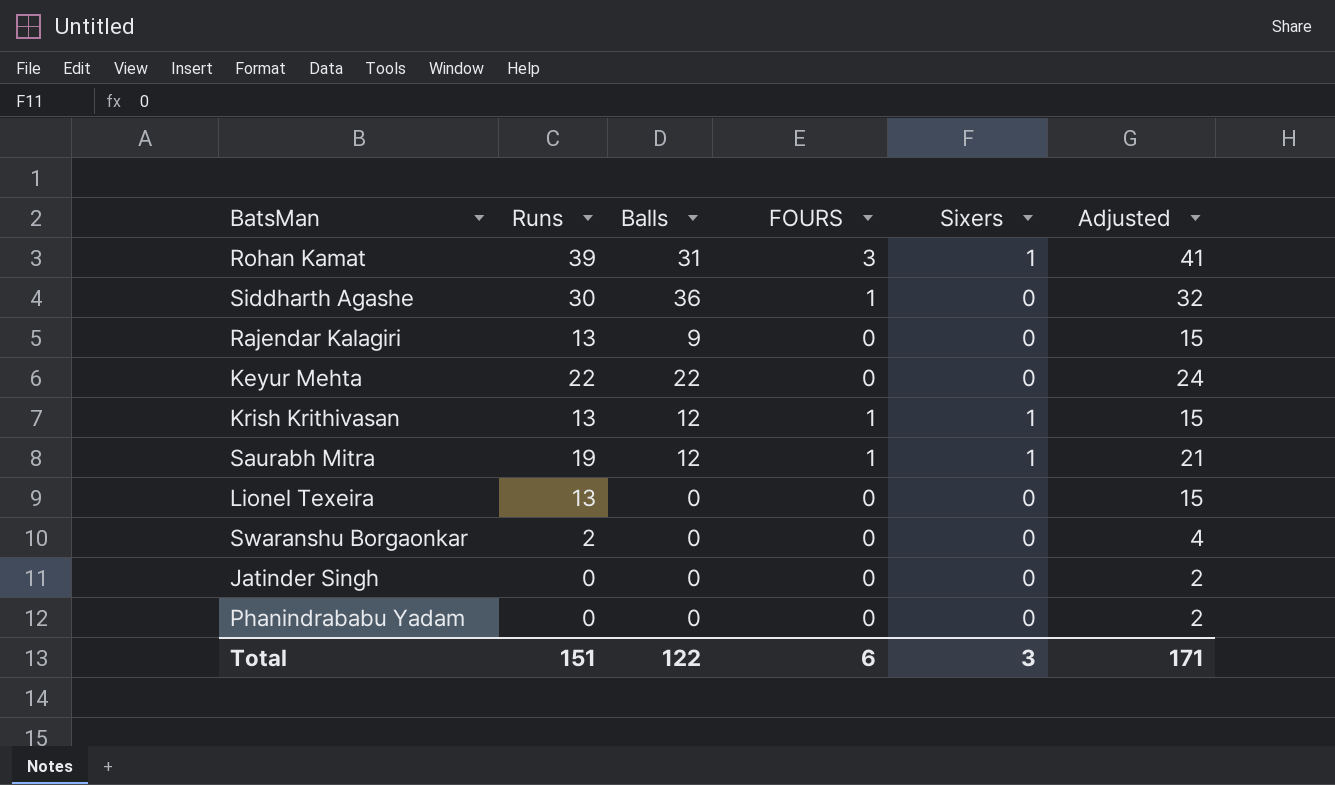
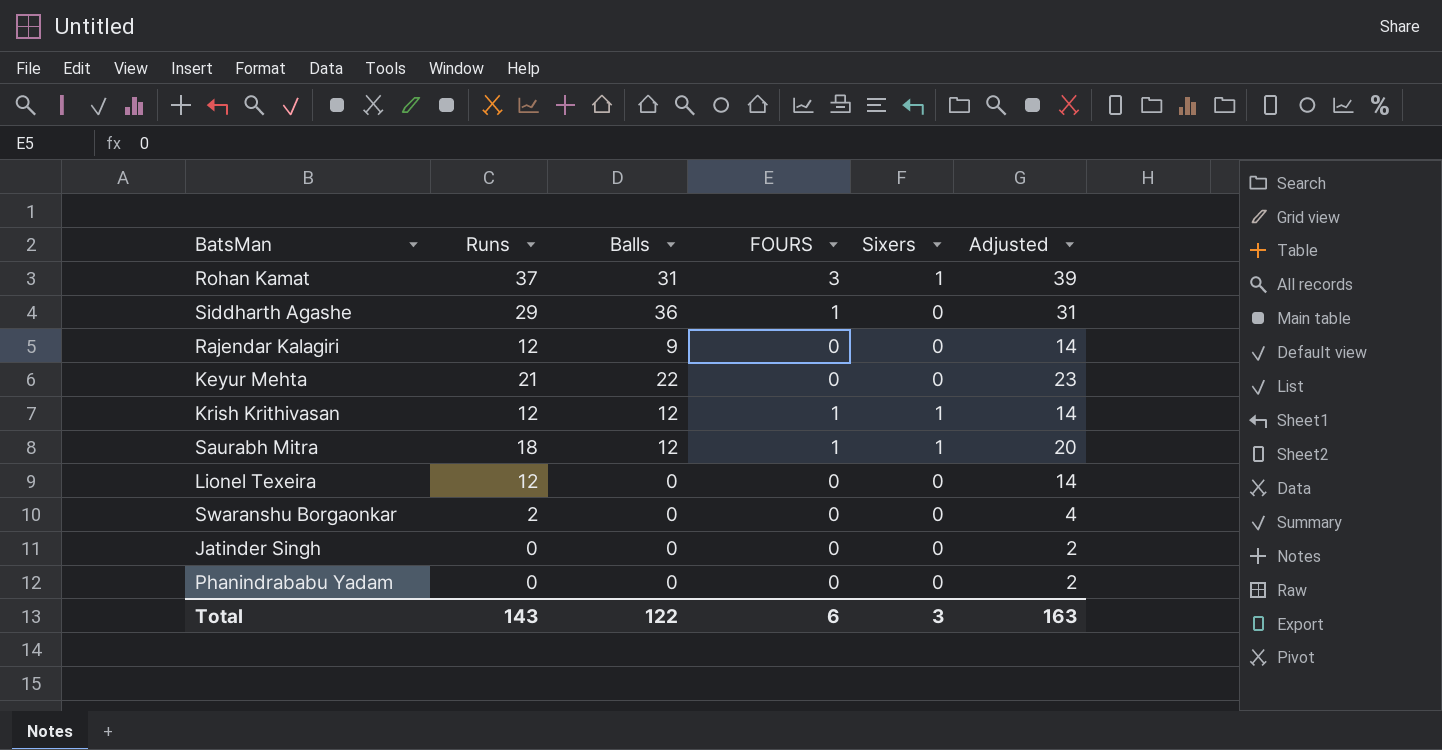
Rohan Kamat | Runs: 39 -> 37
Rohan Kamat | Adjusted: 41 -> 39
Siddharth Agashe | Runs: 30 -> 29
Siddharth Agashe | Adjusted: 32 -> 31
Rajendar Kalagiri | Runs: 13 -> 12
Rajendar Kalagiri | Adjusted: 15 -> 14
Keyur Mehta | Runs: 22 -> 21
Keyur Mehta | Adjusted: 24 -> 23
Krish Krithivasan | Runs: 13 -> 12
Krish Krithivasan | Adjusted: 15 -> 14
Saurabh Mitra | Runs: 19 -> 18
Saurabh Mitra | Adjusted: 21 -> 20
Lionel Texeira | Runs: 13 -> 12
Lionel Texeira | Adjusted: 15 -> 14
Total | Runs: 151 -> 143
Total | Adjusted: 171 -> 163

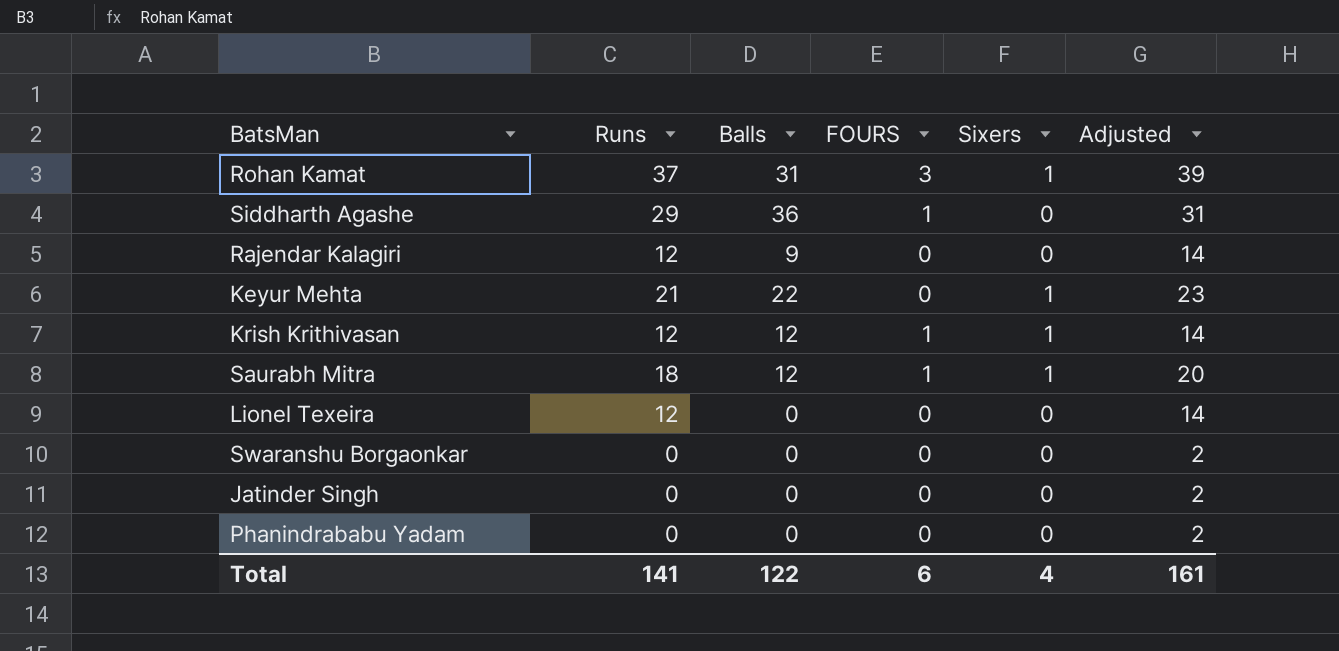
Keyur Mehta | Sixers: 0 -> 1
Swaranshu Borgaonkar | Runs: 2 -> 0
Swaranshu Borgaonkar | Adjusted: 4 -> 2
Total | Runs: 143 -> 141
Total | Sixers: 3 -> 4
Total | Adjusted: 163 -> 161

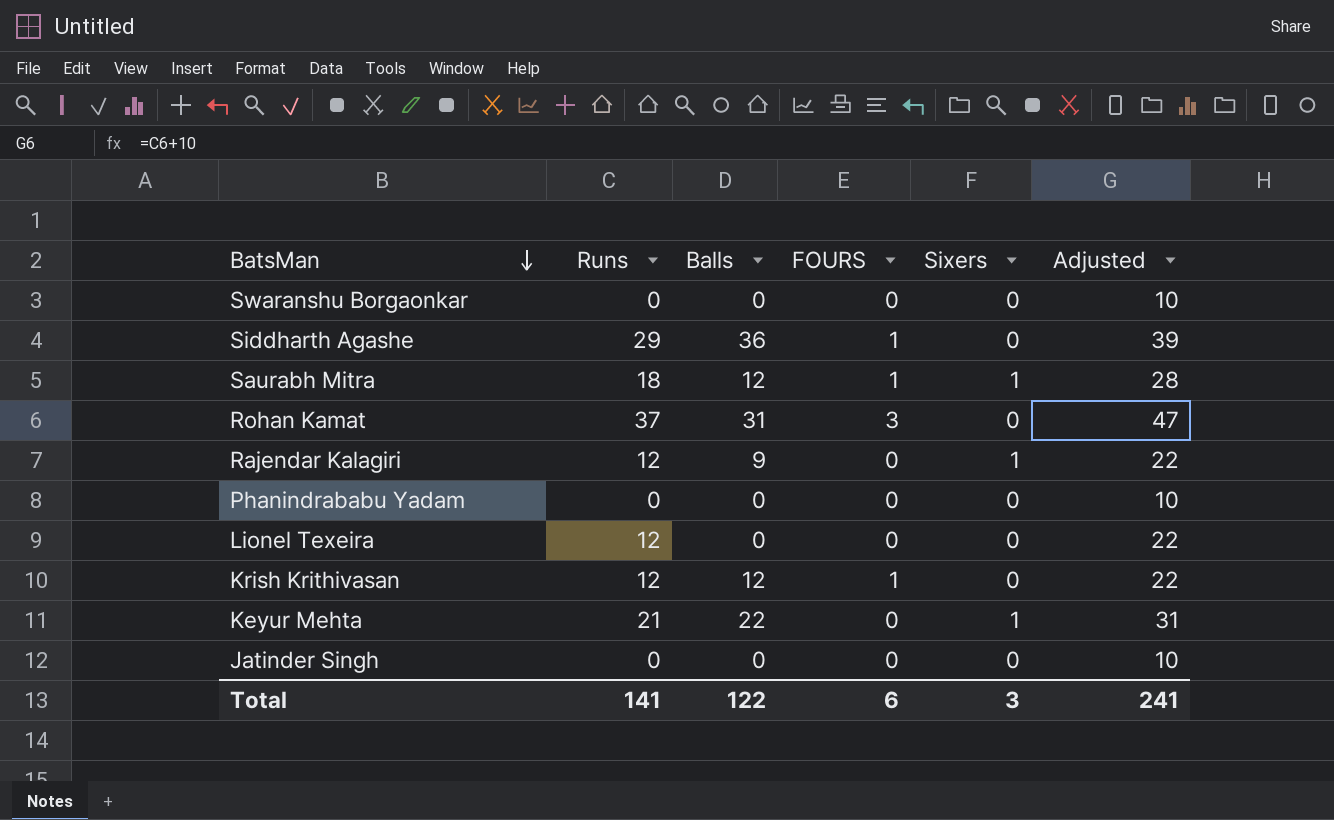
row order: none -> BatsMan descending
column Adjusted | formula: [Runs] + 2 -> [Runs] + 10
Rohan Kamat | Sixers: 1 -> 0
Rajendar Kalagiri | Sixers: 0 -> 1
Krish Krithivasan | Sixers: 1 -> 0
Total | Sixers: 4 -> 3
Total | Adjusted: 161 -> 241

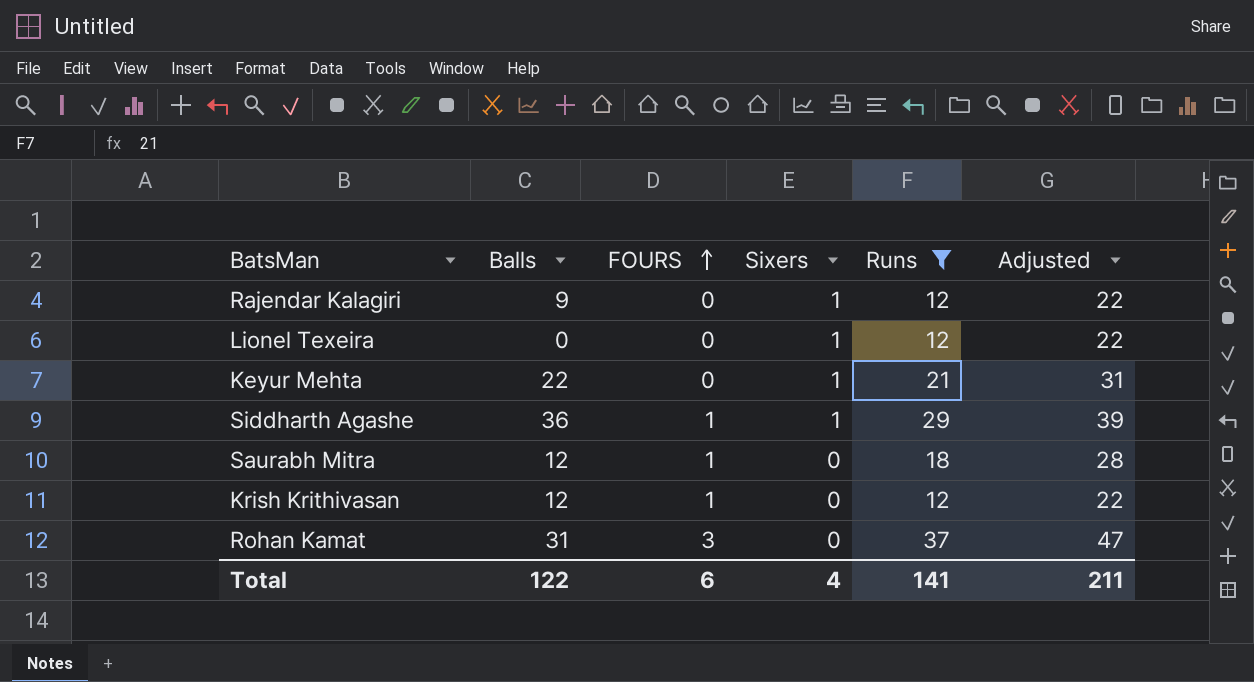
filter: none -> Runs != 0
row order: BatsMan descending -> FOURS ascending
column Runs | position: 2 -> 5
Lionel Texeira | Sixers: 0 -> 1
Siddharth Agashe | Sixers: 0 -> 1
Saurabh Mitra | Sixers: 1 -> 0
Total | Sixers: 3 -> 4
Total | Adjusted: 241 -> 211

